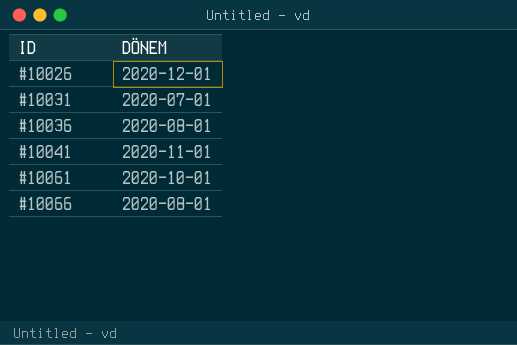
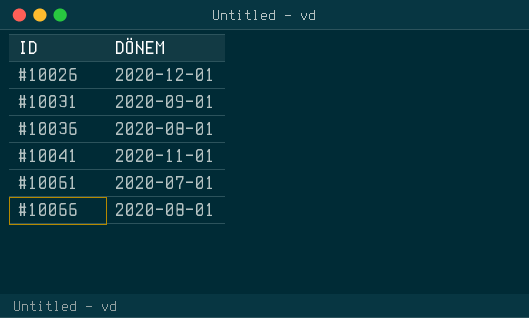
#10031 | DÖNEM: 2020-07-01 -> 2020-09-01
#10061 | DÖNEM: 2020-10-01 -> 2020-07-01

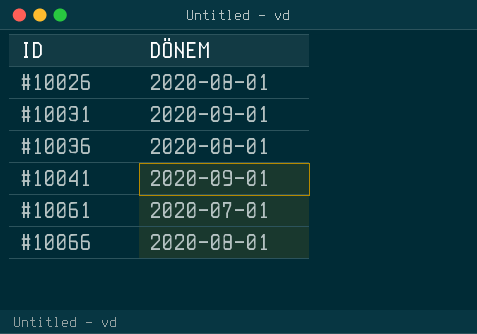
#10026 | DÖNEM: 2020-12-01 -> 2020-08-01
#10041 | DÖNEM: 2020-11-01 -> 2020-09-01

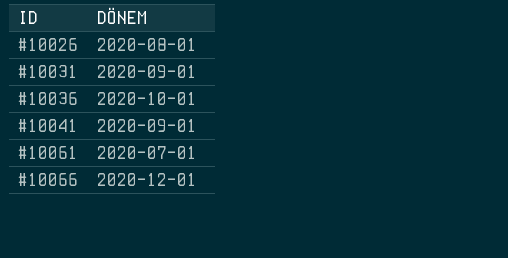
#10036 | DÖNEM: 2020-08-01 -> 2020-10-01
#10066 | DÖNEM: 2020-08-01 -> 2020-12-01

